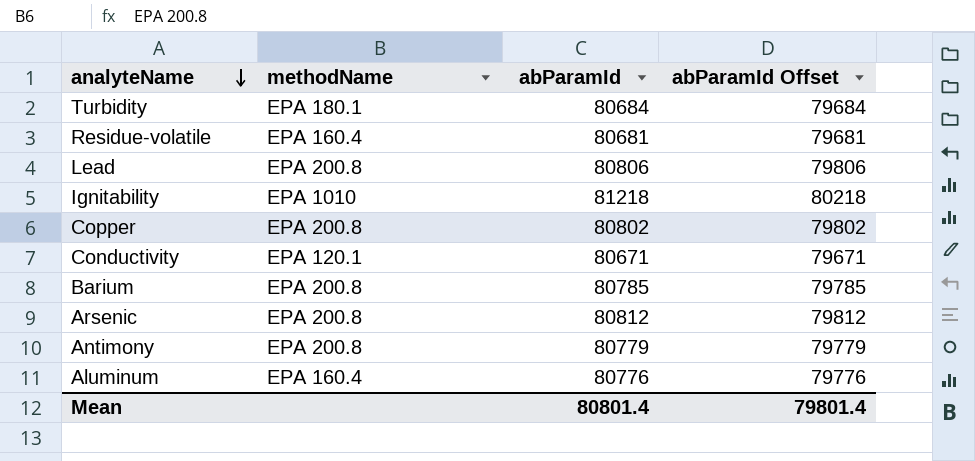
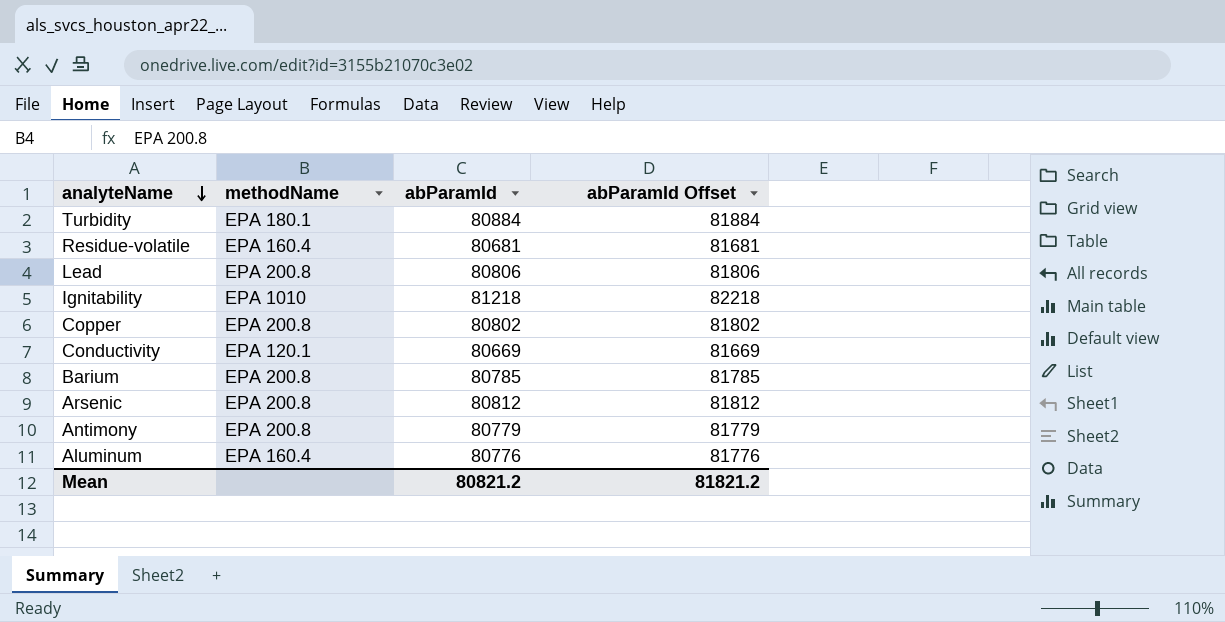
column abParamId Offset | formula: [abParamId] - 1000 -> [abParamId] + 1000
Turbidity | abParamId: 80684 -> 80884
Conductivity | abParamId: 80671 -> 80669
Mean | abParamId: 80801.4 -> 80821.2
Mean | abParamId Offset: 79801.4 -> 81821.2

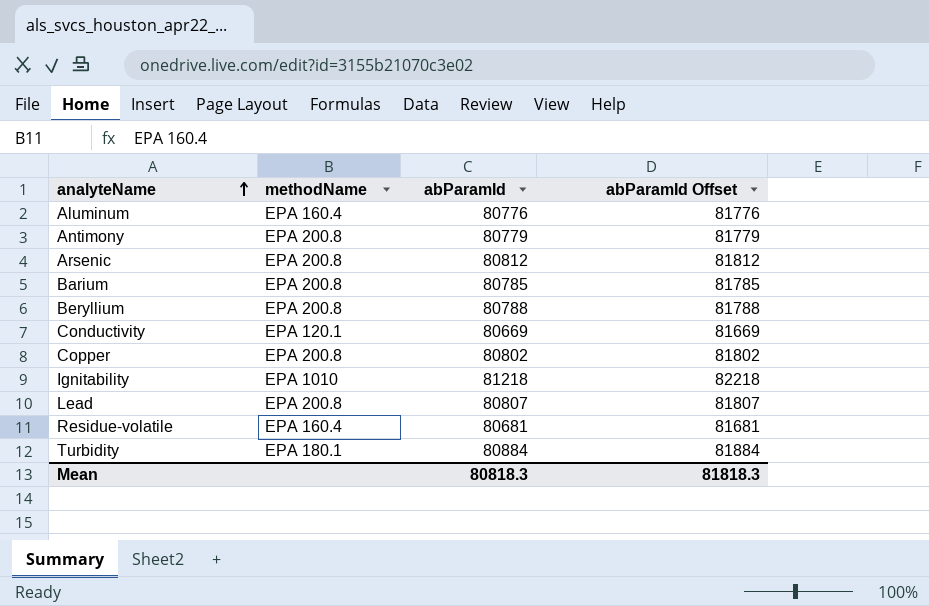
row order: analyteName descending -> analyteName ascending
row Beryllium: none -> EPA 200.8 | 80788 | 81788
Lead | abParamId: 80806 -> 80807
Lead | abParamId Offset: 81806 -> 81807
Mean | abParamId: 80821.2 -> 80818.3
Mean | abParamId Offset: 81821.2 -> 81818.3

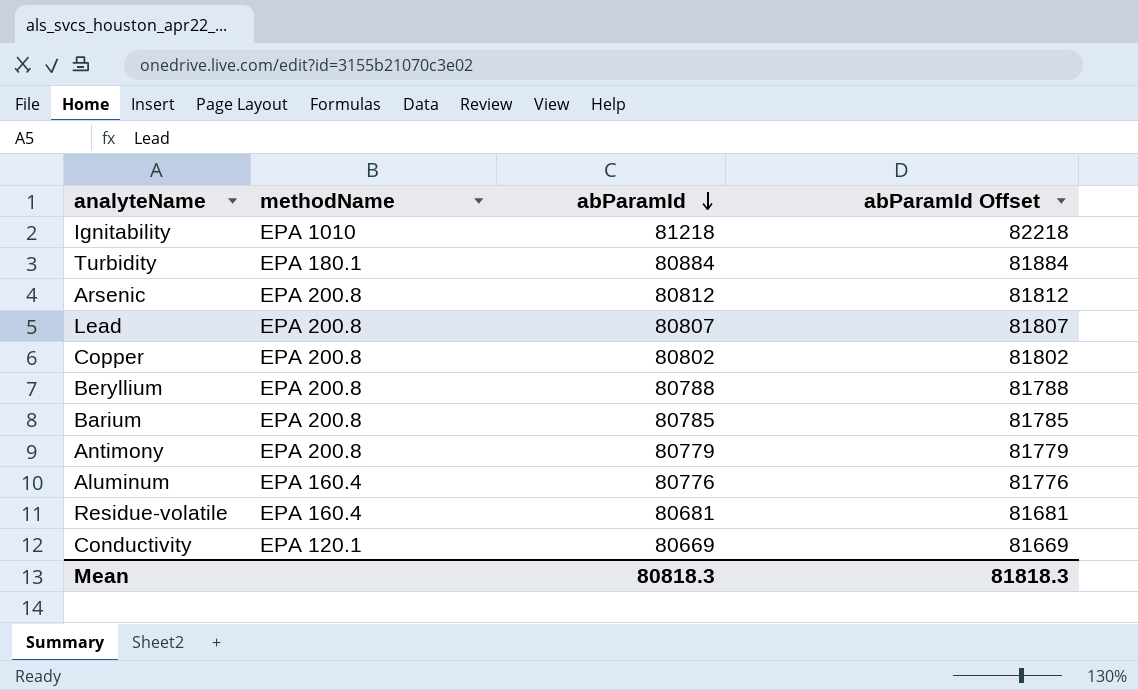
row order: analyteName ascending -> abParamId descending

